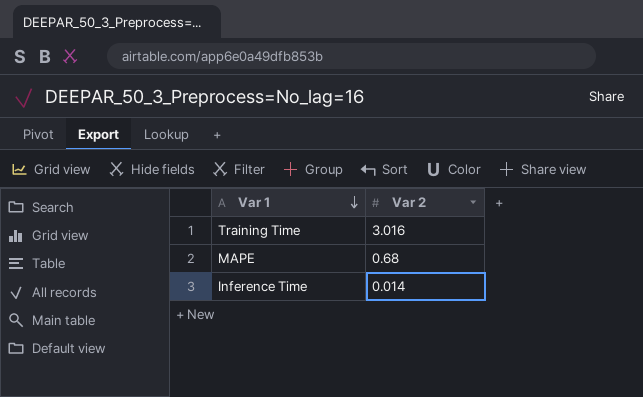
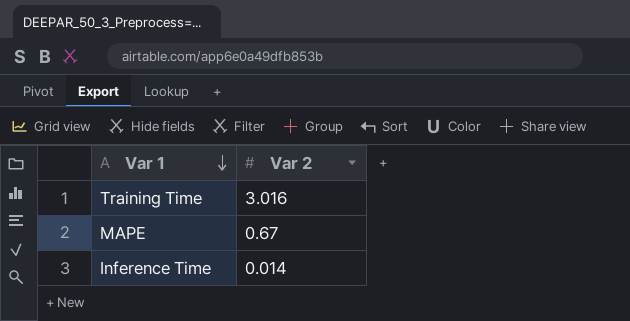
MAPE | Var 2: 0.68 -> 0.67

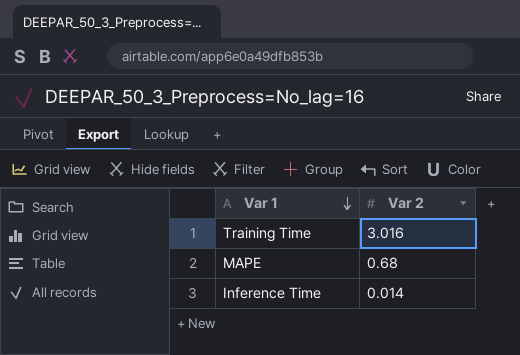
MAPE | Var 2: 0.67 -> 0.68

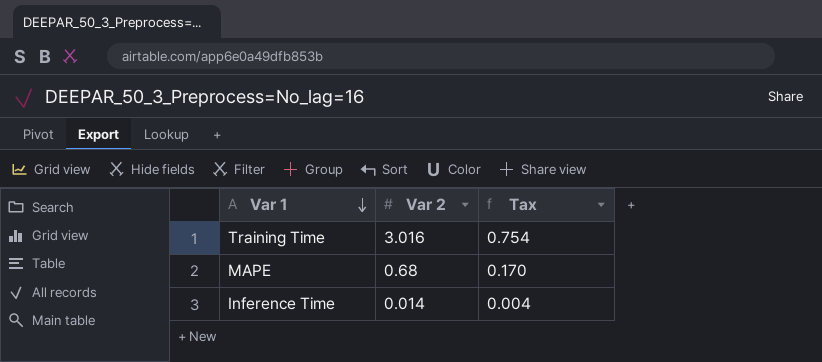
column Tax | formula: none -> [Var 2] * 0.25

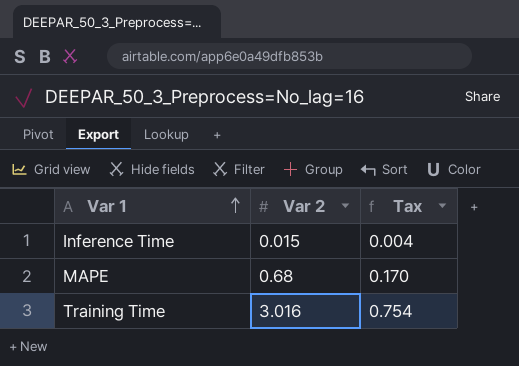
row order: Var 1 descending -> Var 1 ascending
Inference Time | Var 2: 0.014 -> 0.015

